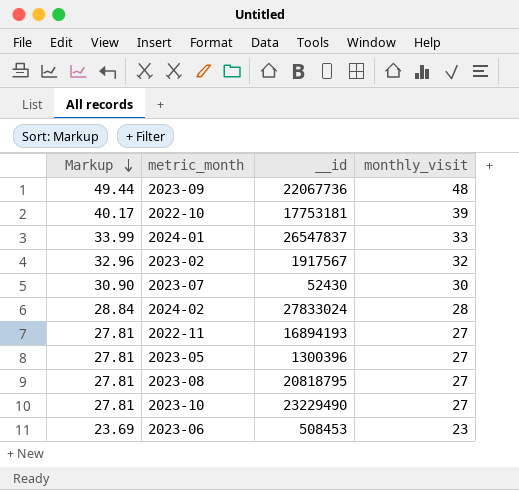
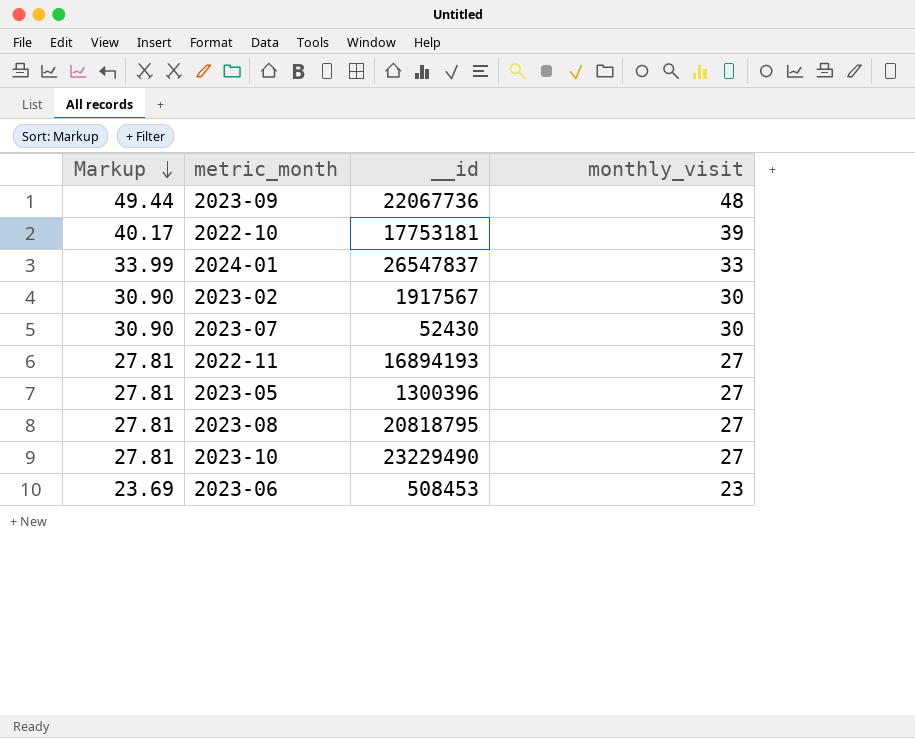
row 2024-02: 28.84 | 27833024 | 28 -> none
2023-02 | Markup: 32.96 -> 30.90
2023-02 | monthly_visit: 32 -> 30

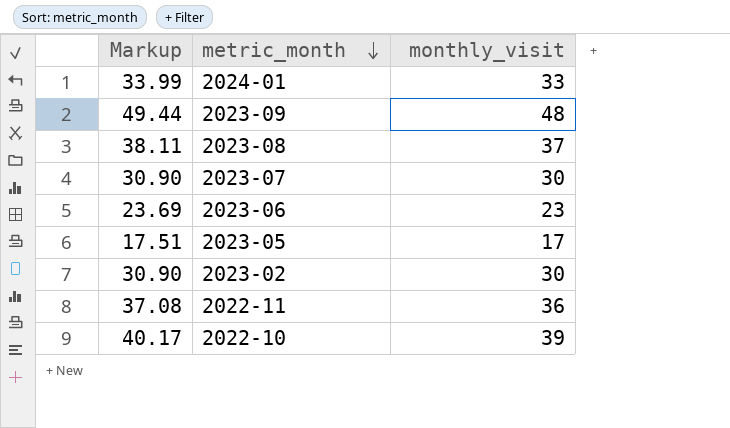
row order: Markup descending -> metric_month descending
column __id | position: 3 -> none
row 2023-10: 27.81 | 23229490 | 27 -> none
2023-08 | Markup: 27.81 -> 38.11
2023-08 | monthly_visit: 27 -> 37
2023-05 | Markup: 27.81 -> 17.51
2023-05 | monthly_visit: 27 -> 17
2022-11 | Markup: 27.81 -> 37.08
2022-11 | monthly_visit: 27 -> 36

